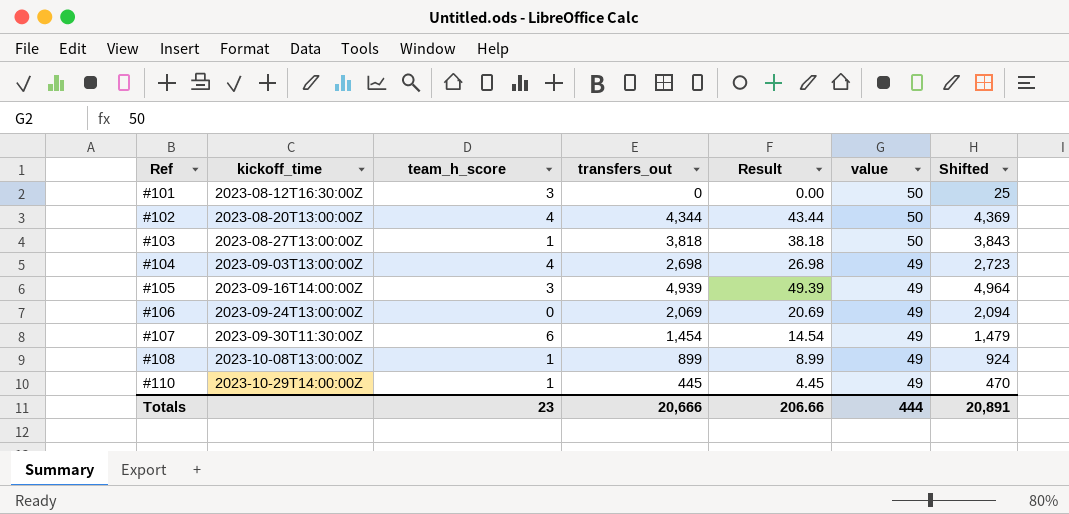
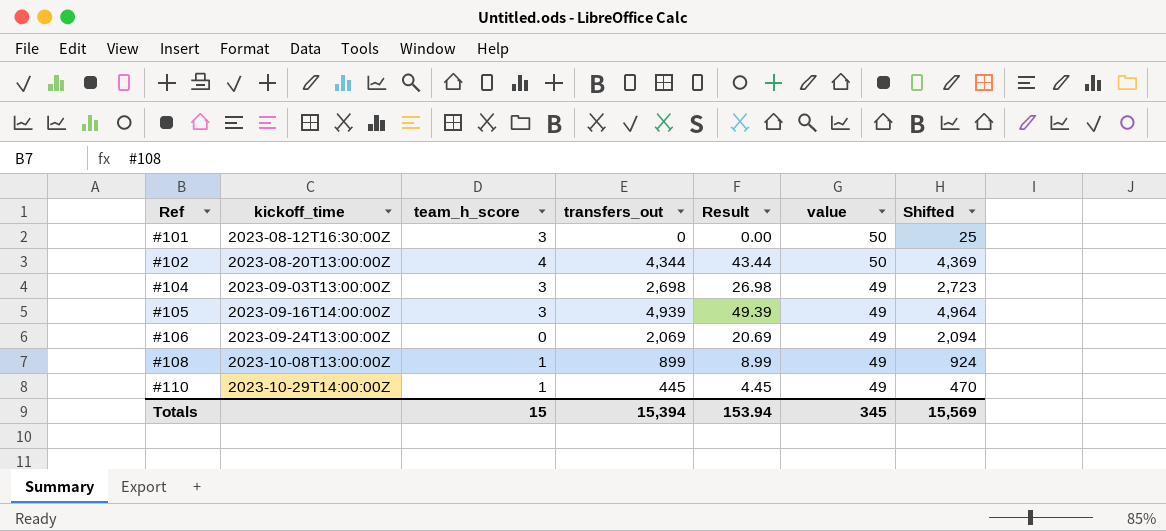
row #103: 2023-08-27T13:00:00Z | 1 | 3,818 | 38.18 | 50 | 3,843 -> none
row #107: 2023-09-30T11:30:00Z | 6 | 1,454 | 14.54 | 49 | 1,479 -> none
#104 | team_h_score: 4 -> 3
Totals | team_h_score: 23 -> 15
Totals | transfers_out: 20,666 -> 15,394
Totals | Result: 206.66 -> 153.94
Totals | value: 444 -> 345
Totals | Shifted: 20,891 -> 15,569

